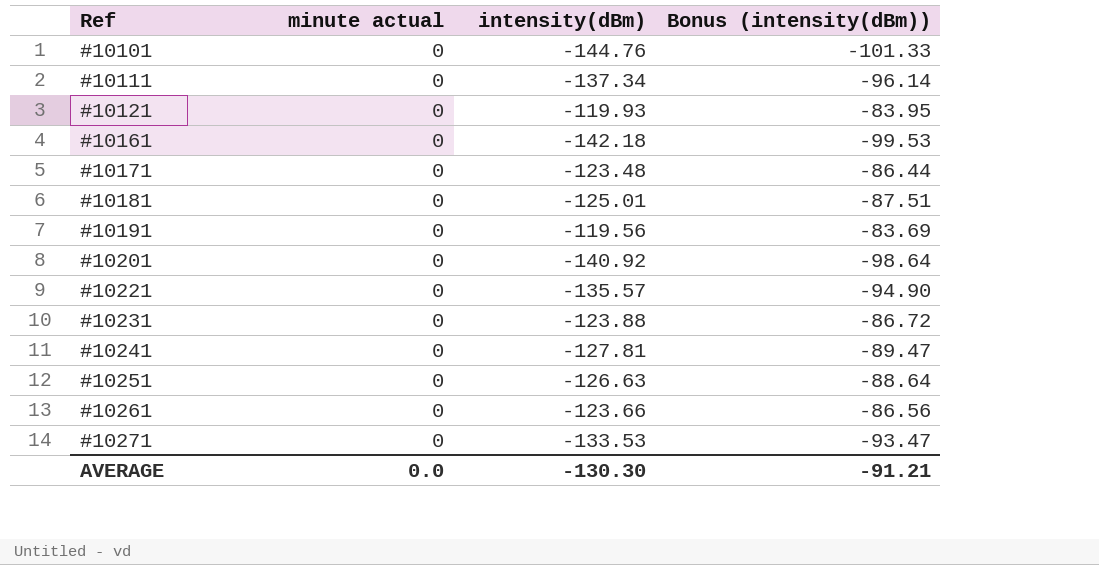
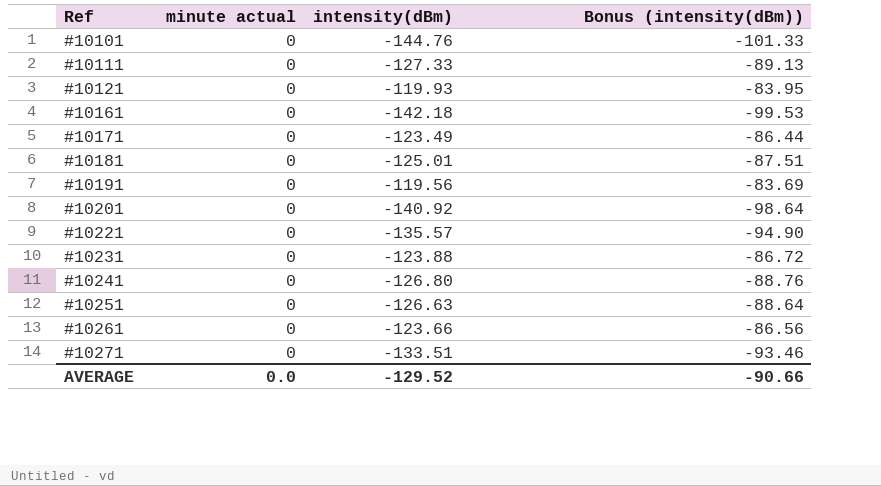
#10111 | intensity(dBm): -137.34 -> -127.33
#10111 | Bonus (intensity(dBm)): -96.14 -> -89.13
#10171 | intensity(dBm): -123.48 -> -123.49
#10241 | intensity(dBm): -127.81 -> -126.80
#10241 | Bonus (intensity(dBm)): -89.47 -> -88.76
#10271 | intensity(dBm): -133.53 -> -133.51
#10271 | Bonus (intensity(dBm)): -93.47 -> -93.46
AVERAGE | intensity(dBm): -130.30 -> -129.52
AVERAGE | Bonus (intensity(dBm)): -91.21 -> -90.66

